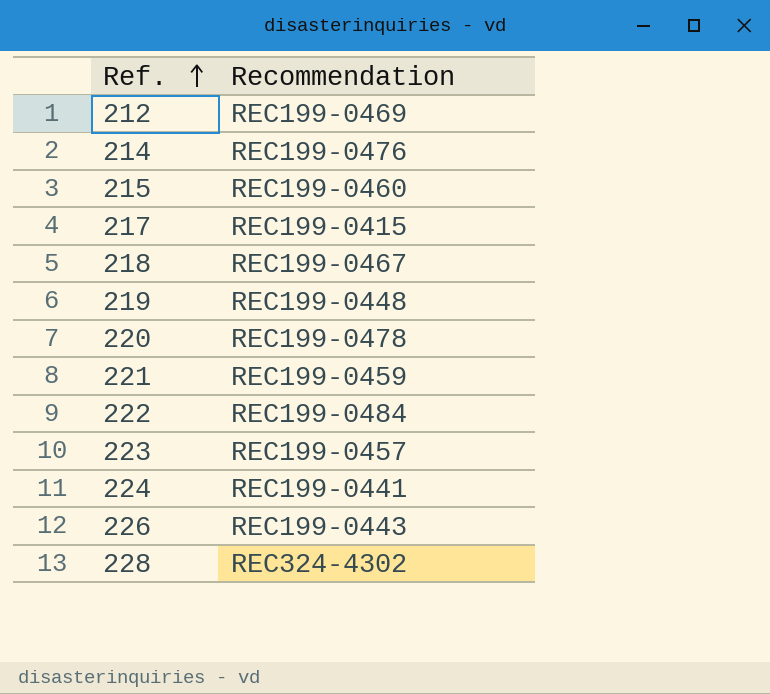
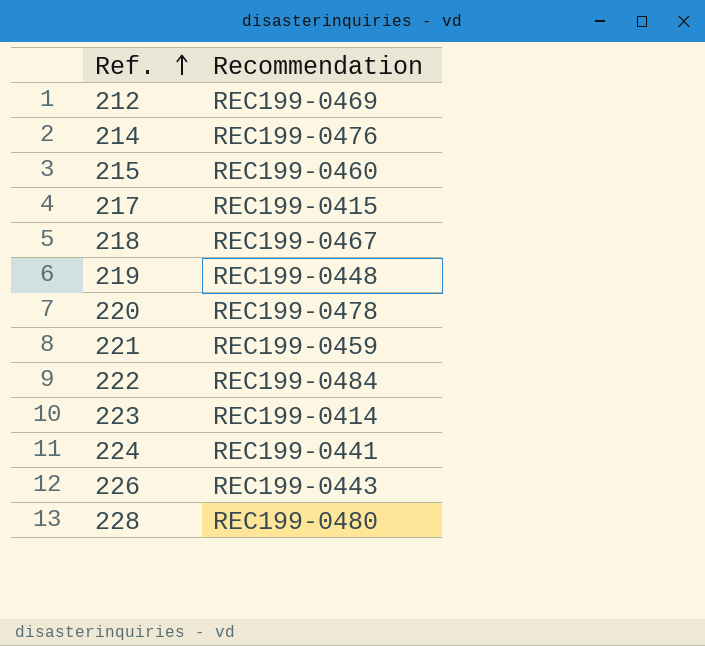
223 | Recommendation: REC199-0457 -> REC199-0414
228 | Recommendation: REC324-4302 -> REC199-0480

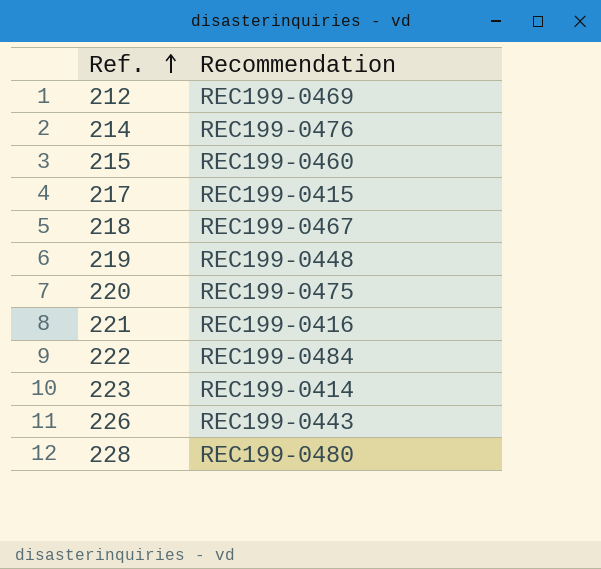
row 224: REC199-0441 -> none
220 | Recommendation: REC199-0478 -> REC199-0475
221 | Recommendation: REC199-0459 -> REC199-0416

